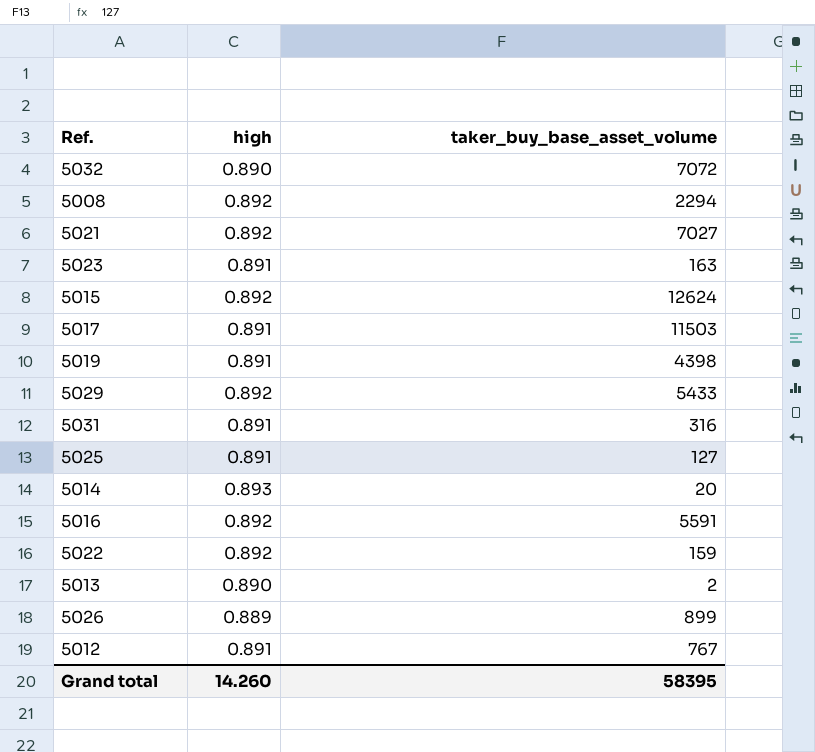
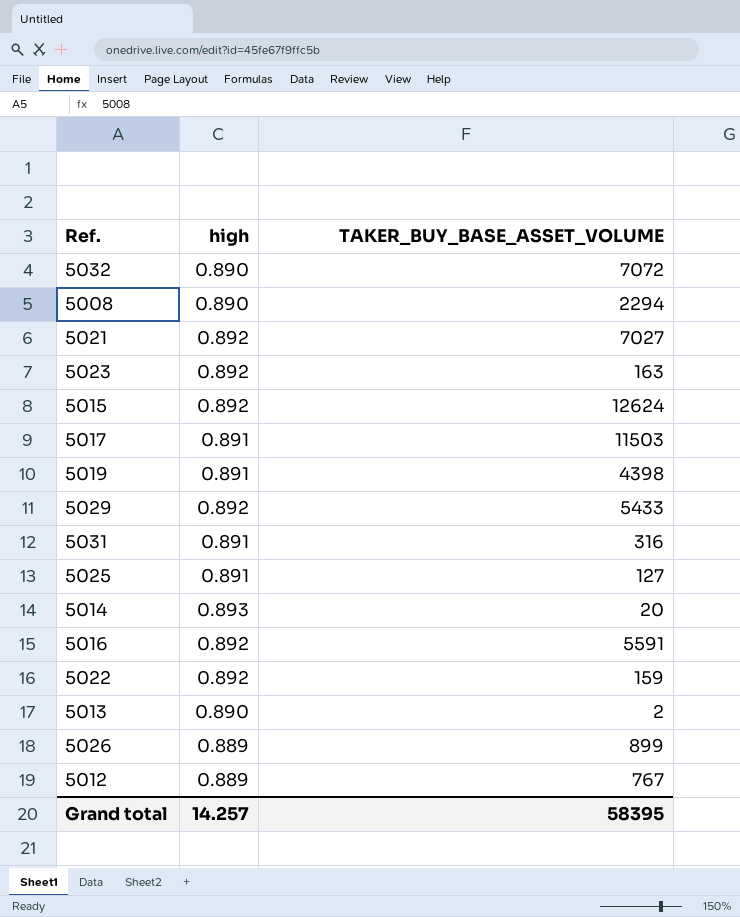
column name: taker_buy_base_asset_volume -> TAKER_BUY_BASE_ASSET_VOLUME
5008 | high: 0.892 -> 0.890
5023 | high: 0.891 -> 0.892
5012 | high: 0.891 -> 0.889
Grand total | high: 14.260 -> 14.257

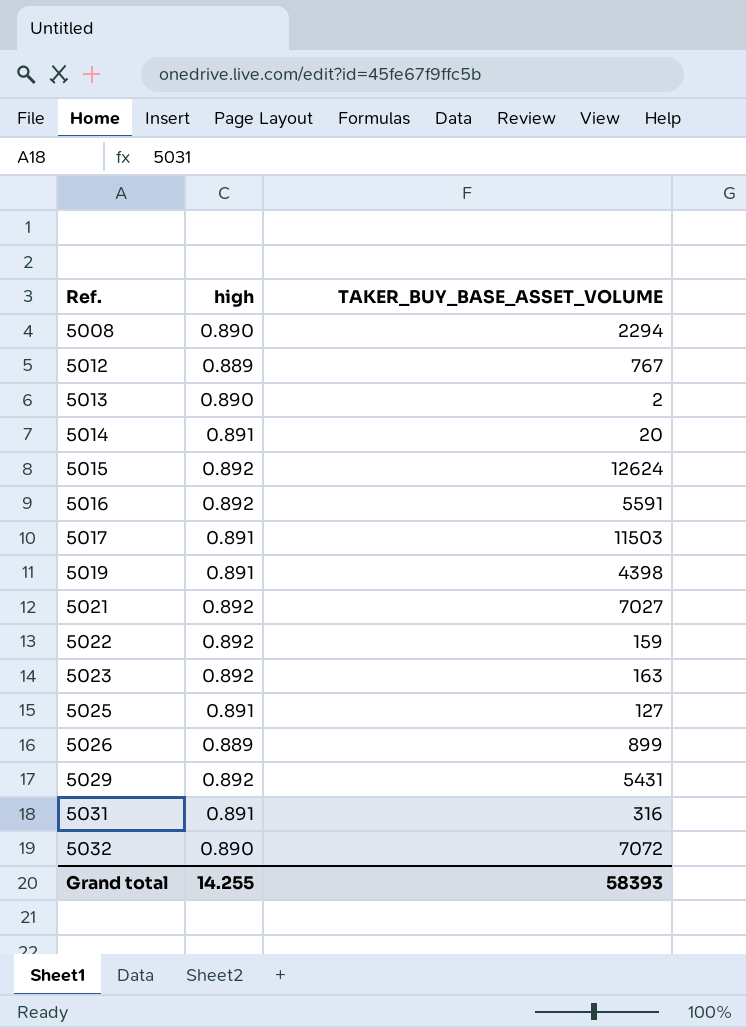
row order: none -> Ref. ascending
5014 | high: 0.893 -> 0.891
5029 | TAKER_BUY_BASE_ASSET_VOLUME: 5433 -> 5431
Grand total | high: 14.257 -> 14.255
Grand total | TAKER_BUY_BASE_ASSET_VOLUME: 58395 -> 58393

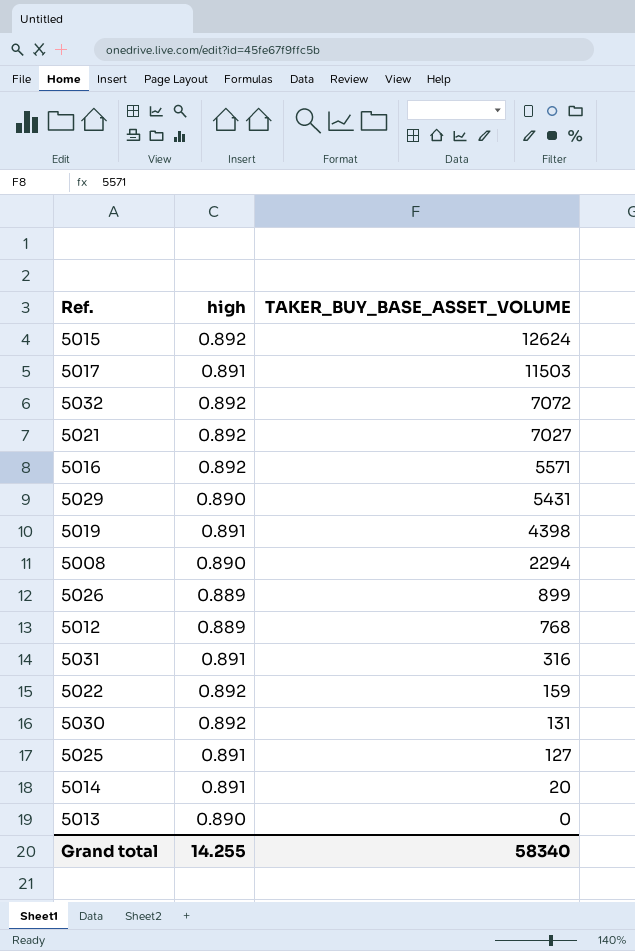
row order: Ref. ascending -> TAKER_BUY_BASE_ASSET_VOLUME descending
row 5023: 0.892 | 163 -> none
5032 | high: 0.890 -> 0.892
5016 | TAKER_BUY_BASE_ASSET_VOLUME: 5591 -> 5571
5029 | high: 0.892 -> 0.890
5012 | TAKER_BUY_BASE_ASSET_VOLUME: 767 -> 768
row 5030: none -> 0.892 | 131
5013 | TAKER_BUY_BASE_ASSET_VOLUME: 2 -> 0
Grand total | TAKER_BUY_BASE_ASSET_VOLUME: 58393 -> 58340

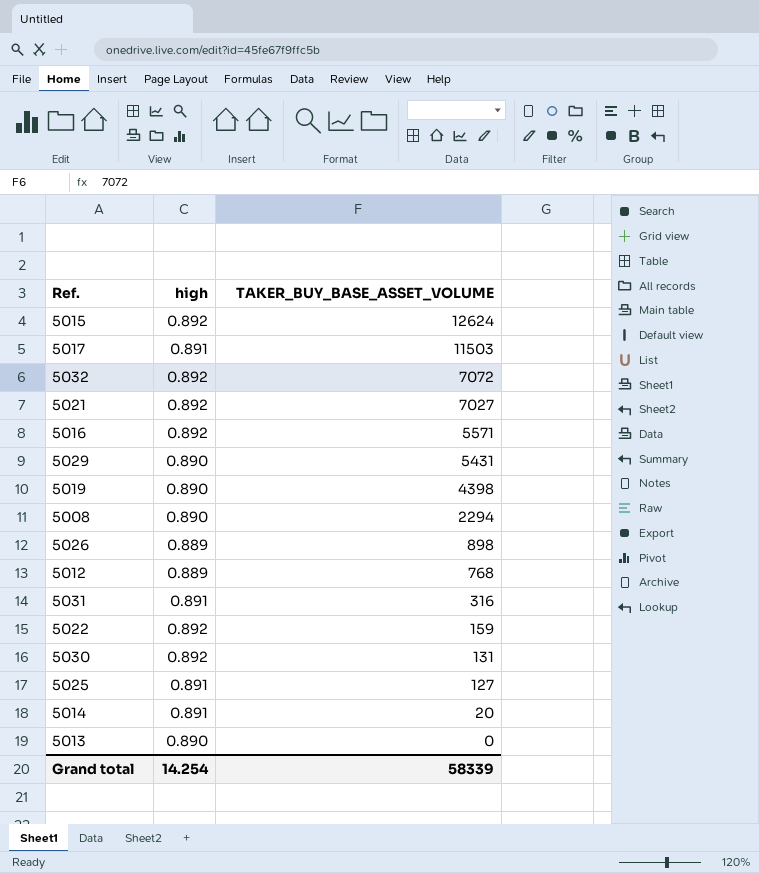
5019 | high: 0.891 -> 0.890
5026 | TAKER_BUY_BASE_ASSET_VOLUME: 899 -> 898
Grand total | high: 14.255 -> 14.254
Grand total | TAKER_BUY_BASE_ASSET_VOLUME: 58340 -> 58339

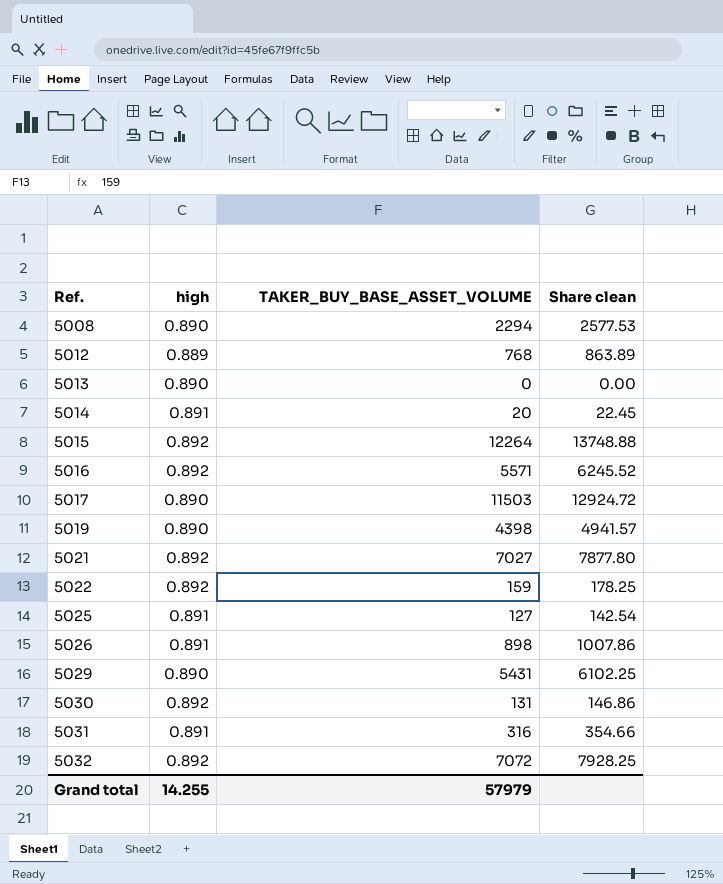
row order: TAKER_BUY_BASE_ASSET_VOLUME descending -> Ref. ascending
column Share clean | formula: none -> [TAKER_BUY_BASE_ASSET_VOLUME] / [high]
5015 | TAKER_BUY_BASE_ASSET_VOLUME: 12624 -> 12264
5017 | high: 0.891 -> 0.890
5026 | high: 0.889 -> 0.891
Grand total | high: 14.254 -> 14.255
Grand total | TAKER_BUY_BASE_ASSET_VOLUME: 58339 -> 57979

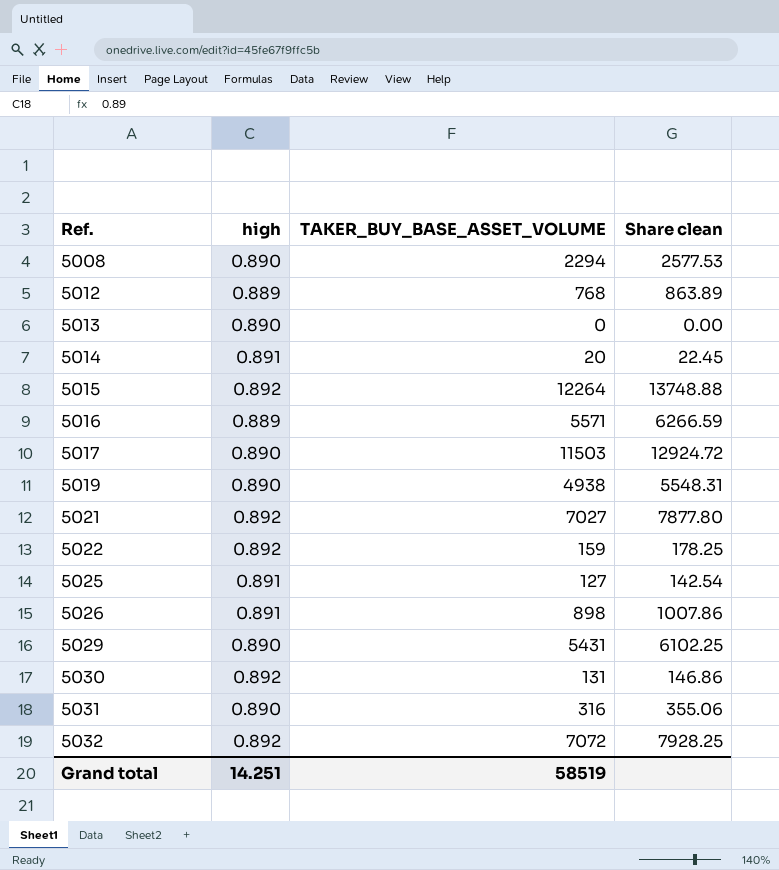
5016 | high: 0.892 -> 0.889
5016 | Share clean: 6245.52 -> 6266.59
5019 | TAKER_BUY_BASE_ASSET_VOLUME: 4398 -> 4938
5019 | Share clean: 4941.57 -> 5548.31
5031 | high: 0.891 -> 0.890
5031 | Share clean: 354.66 -> 355.06
Grand total | high: 14.255 -> 14.251
Grand total | TAKER_BUY_BASE_ASSET_VOLUME: 57979 -> 58519

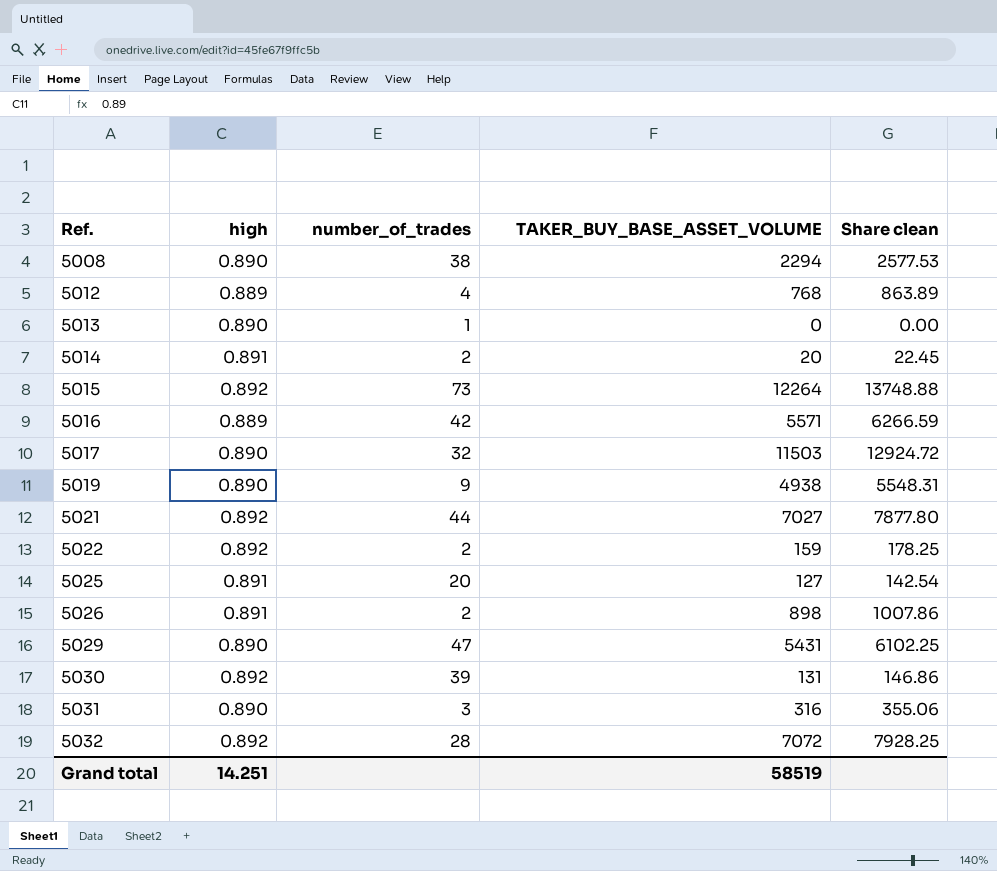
column number_of_trades | position: none -> 3

